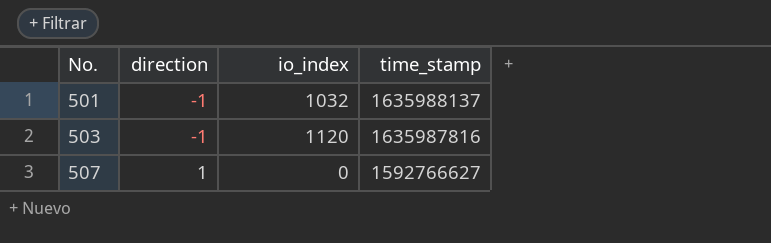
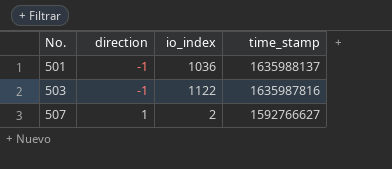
501 | io_index: 1032 -> 1036
503 | io_index: 1120 -> 1122
507 | io_index: 0 -> 2

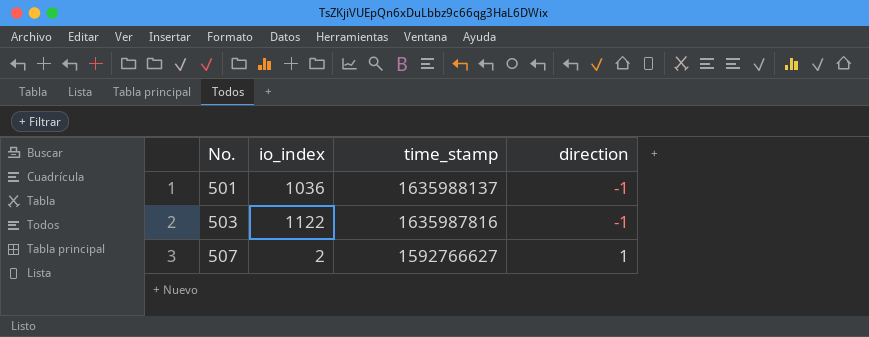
column direction | position: 2 -> 4

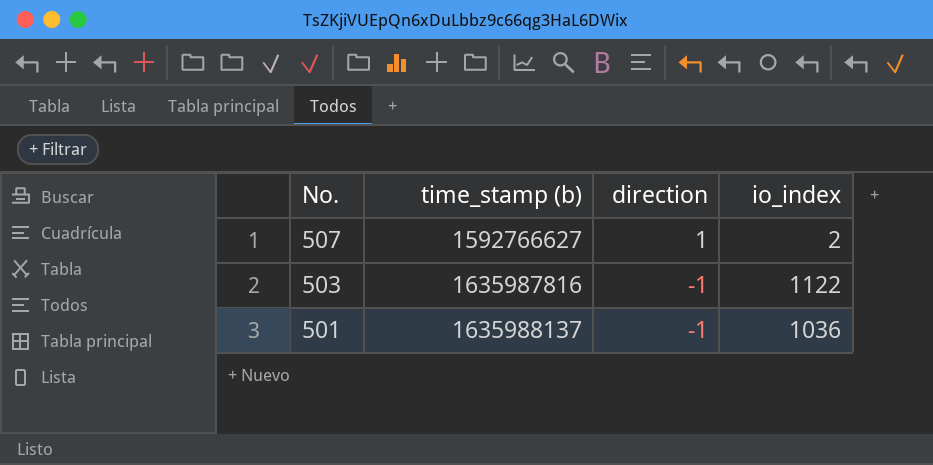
row order: No. ascending -> No. descending
column name: time_stamp -> time_stamp (b)
column io_index | position: 2 -> 4

